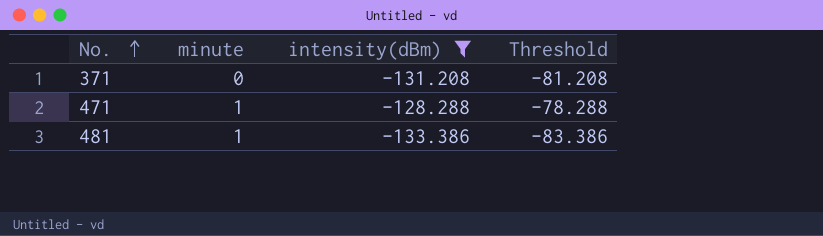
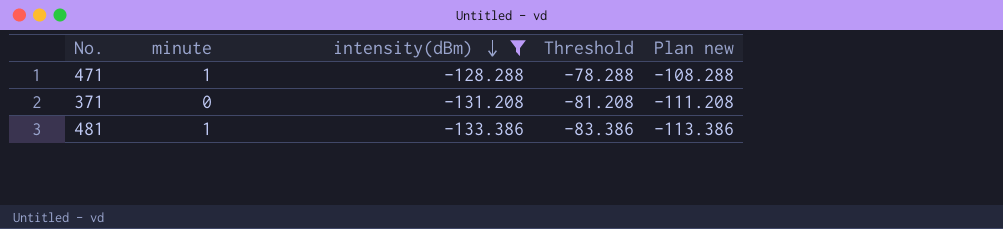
row order: No. ascending -> intensity(dBm) descending
column Plan new | formula: none -> [intensity(dBm)] + 20

